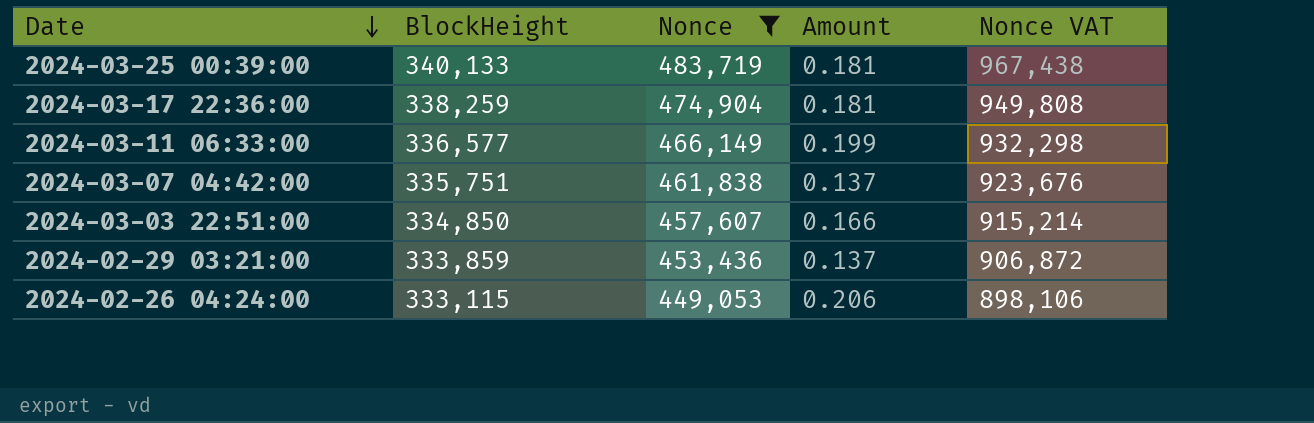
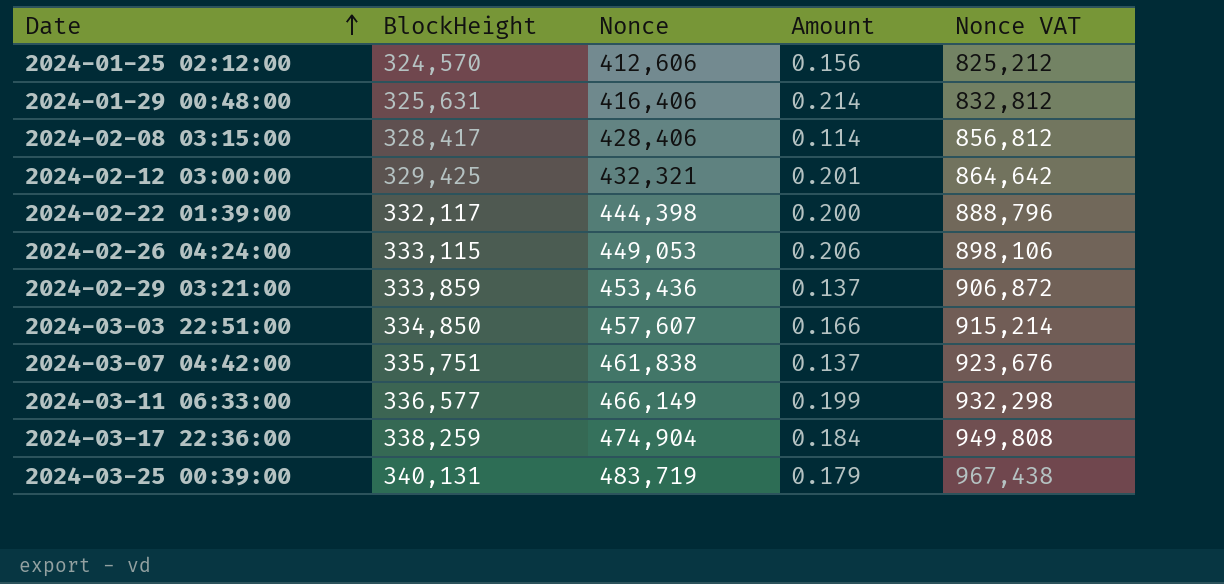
filter: Nonce >= 449,053 -> none
row order: Date descending -> Date ascending
2024-03-17 22:36:00 | Amount: 0.181 -> 0.184
2024-03-25 00:39:00 | BlockHeight: 340,133 -> 340,131
2024-03-25 00:39:00 | Amount: 0.181 -> 0.179

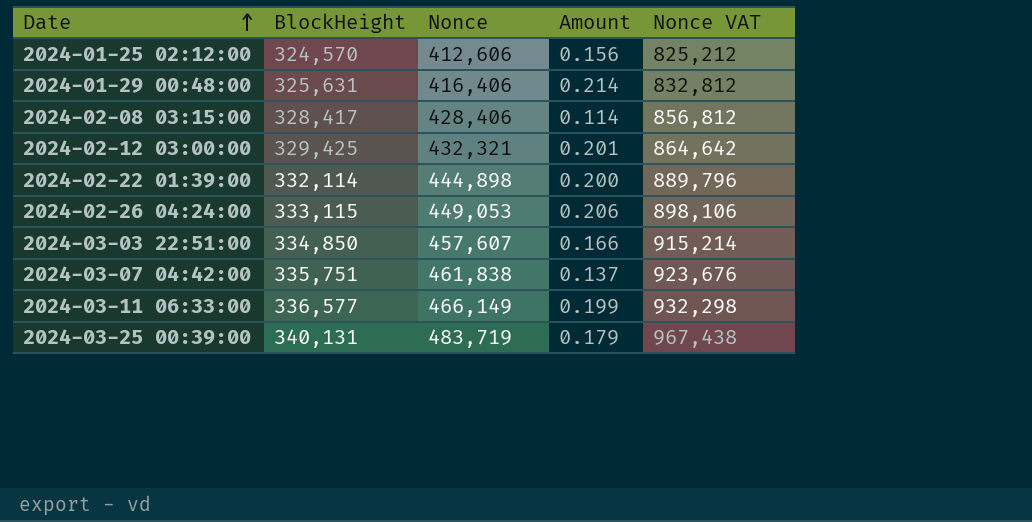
row 2024-02-29 03:21:00: 333,859 | 453,436 | 0.137 | 906,872 -> none
row 2024-03-17 22:36:00: 338,259 | 474,904 | 0.184 | 949,808 -> none
2024-02-22 01:39:00 | BlockHeight: 332,117 -> 332,114
2024-02-22 01:39:00 | Nonce: 444,398 -> 444,898
2024-02-22 01:39:00 | Nonce VAT: 888,796 -> 889,796

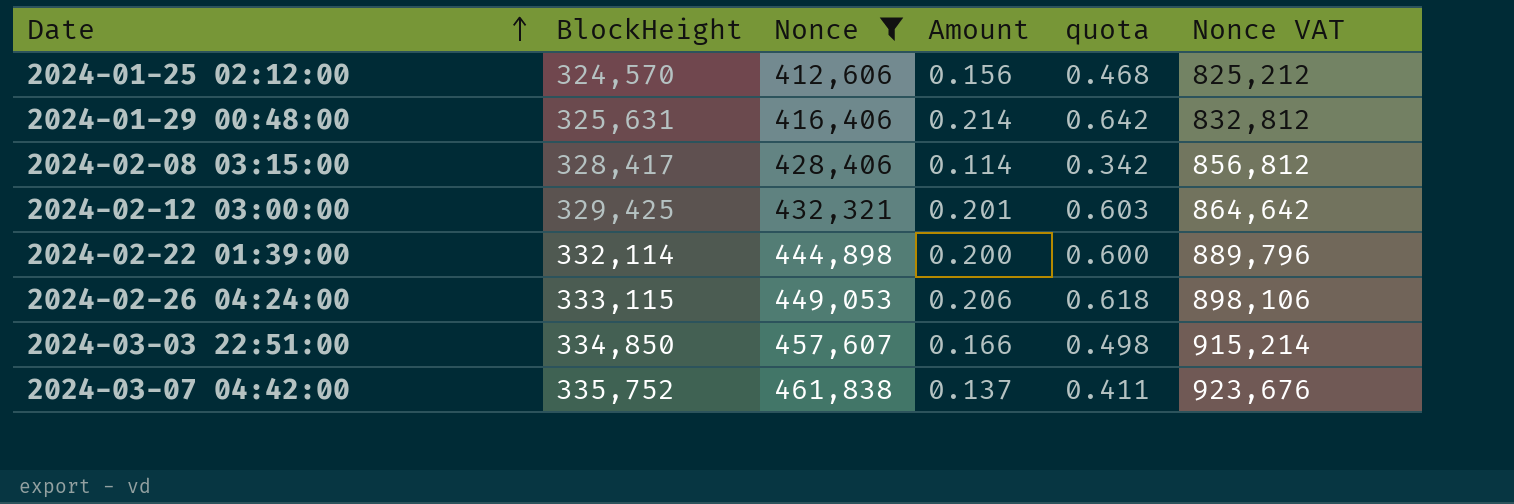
filter: none -> Nonce <= 461,838
column quota | formula: none -> [Amount] * 3
2024-03-07 04:42:00 | BlockHeight: 335,751 -> 335,752

